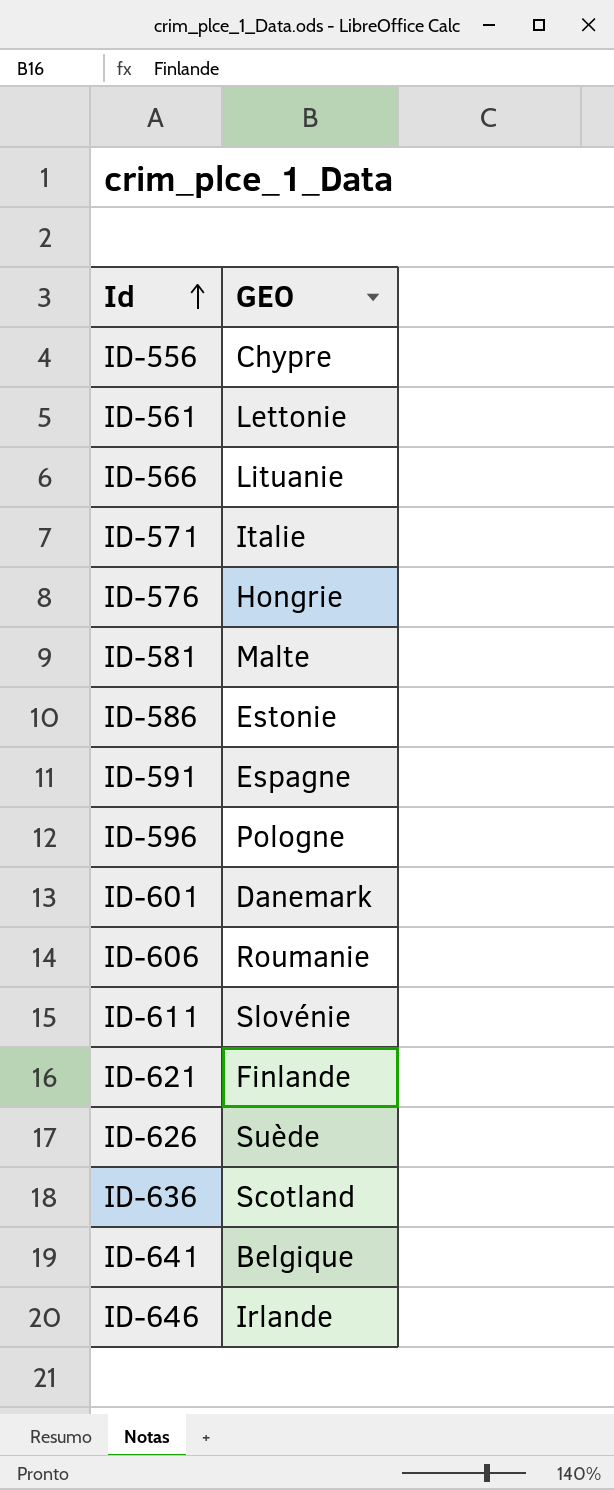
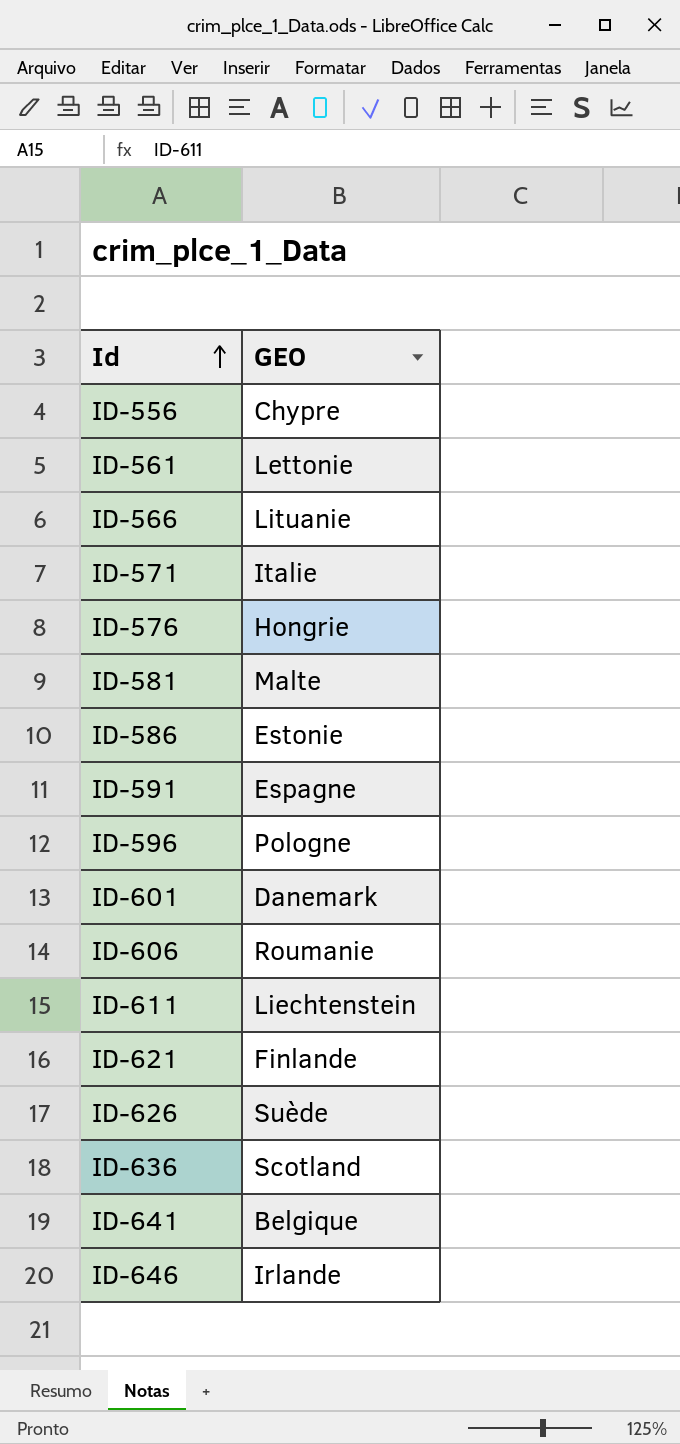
ID-611 | GEO: Slovénie -> Liechtenstein

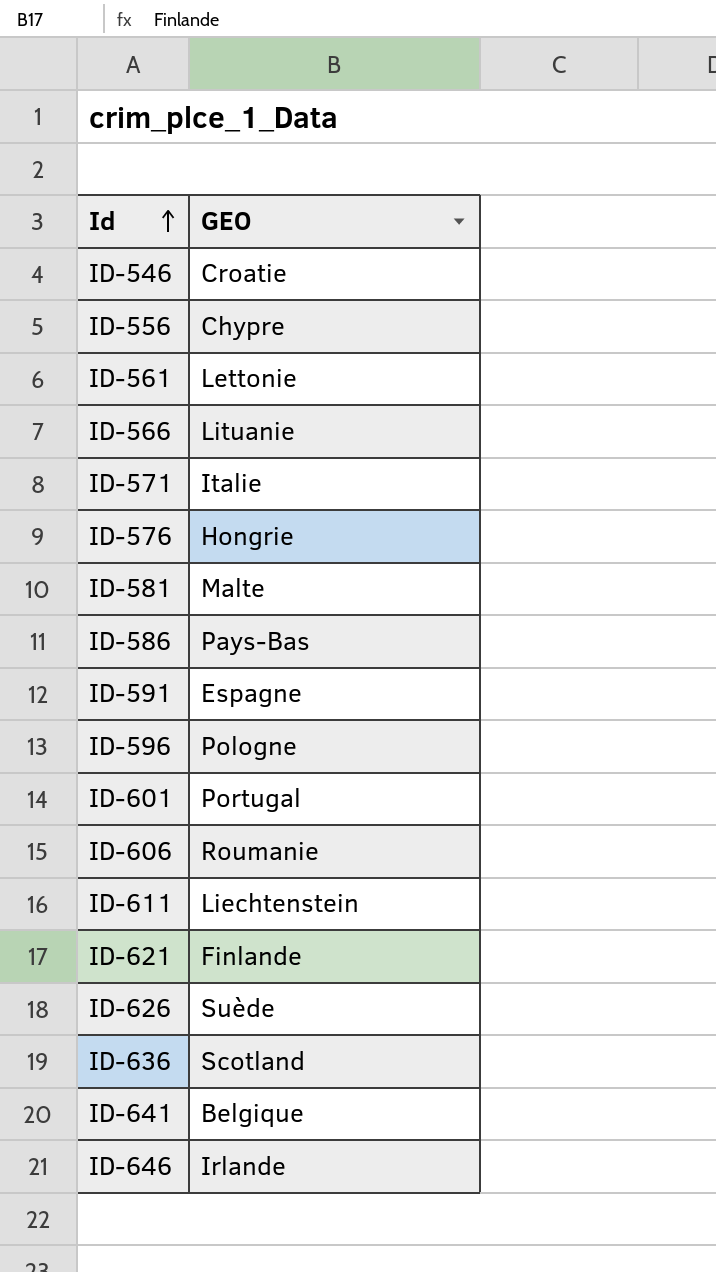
row ID-546: none -> Croatie
ID-586 | GEO: Estonie -> Pays-Bas
ID-601 | GEO: Danemark -> Portugal

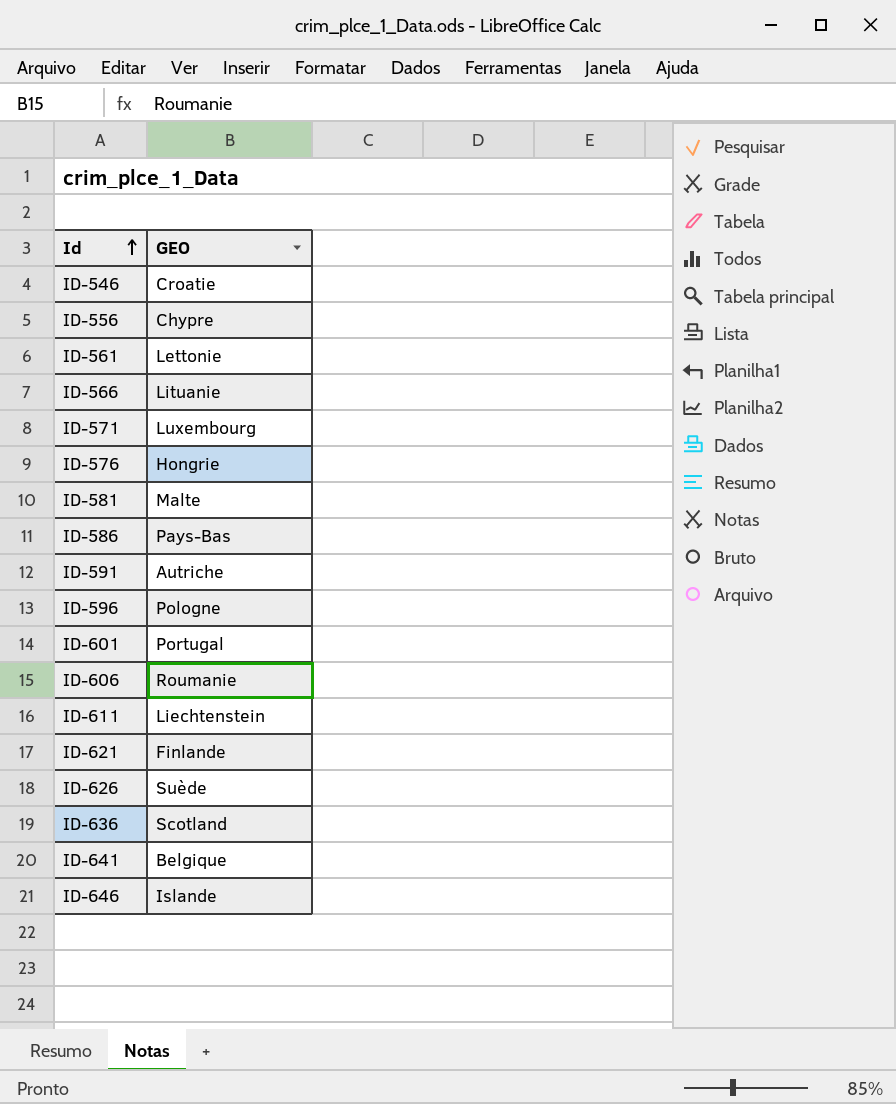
ID-571 | GEO: Italie -> Luxembourg
ID-591 | GEO: Espagne -> Autriche
ID-646 | GEO: Irlande -> Islande

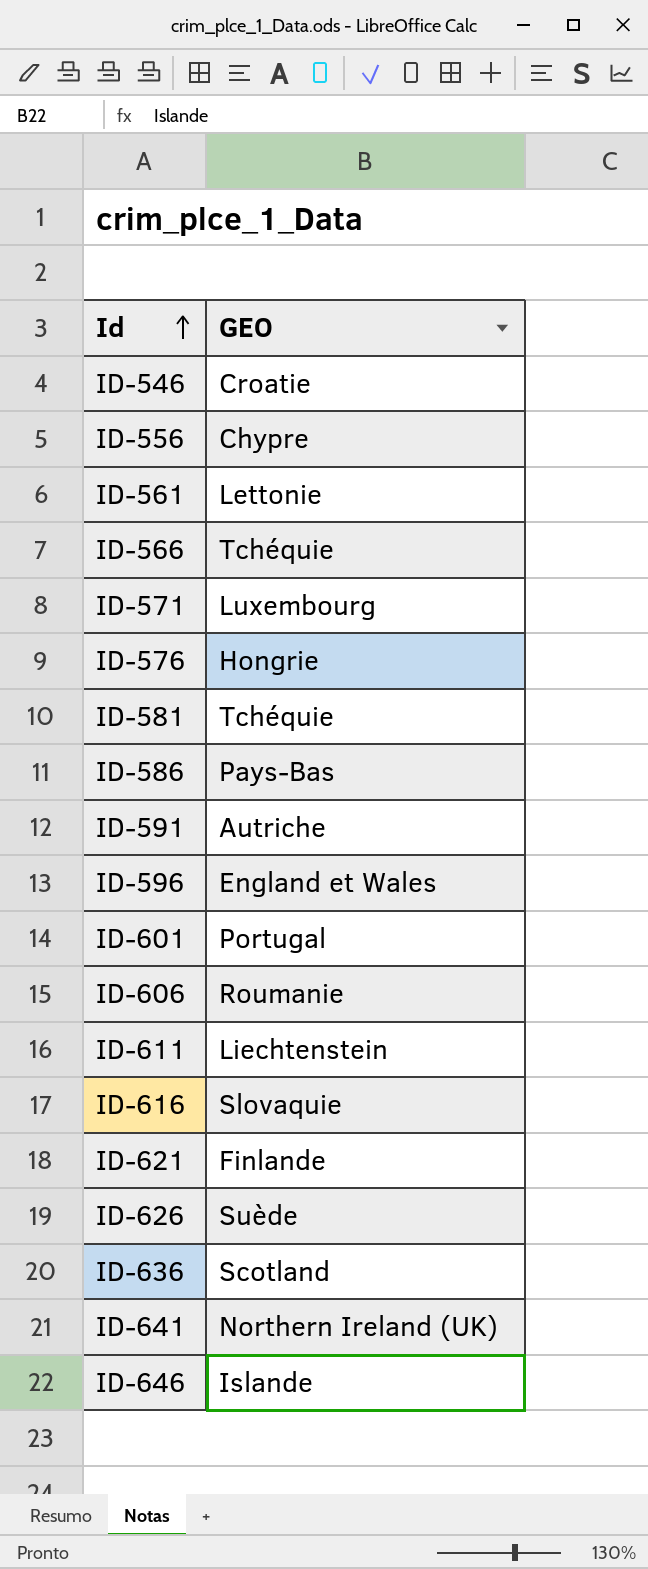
ID-566 | GEO: Lituanie -> Tchéquie
ID-581 | GEO: Malte -> Tchéquie
ID-596 | GEO: Pologne -> England et Wales
row ID-616: none -> Slovaquie
ID-641 | GEO: Belgique -> Northern Ireland (UK)

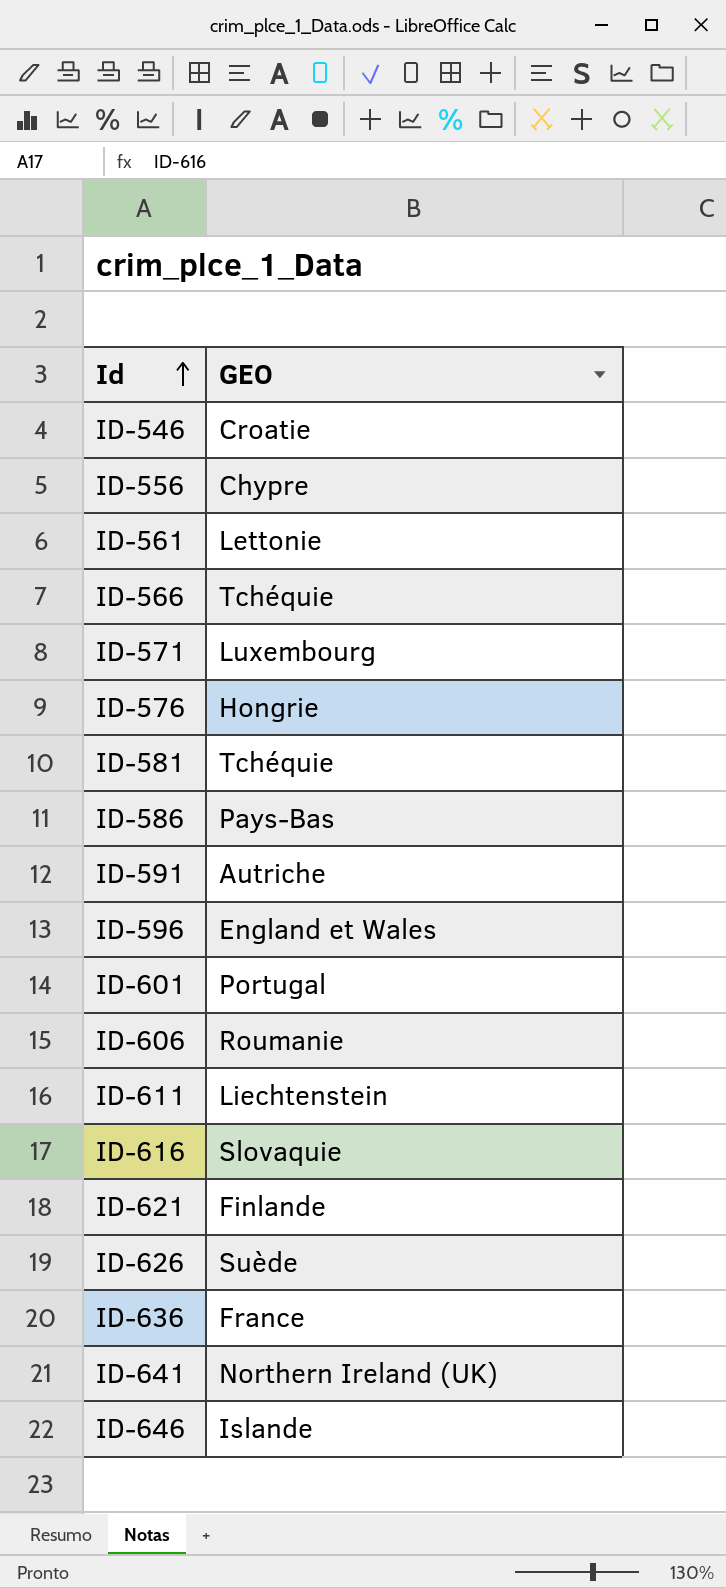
ID-636 | GEO: Scotland -> France

